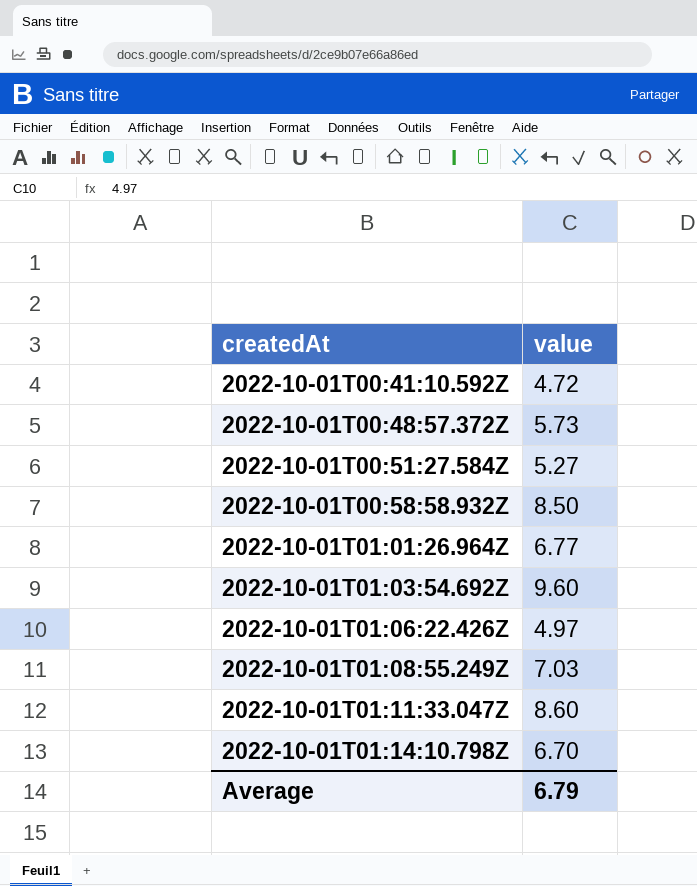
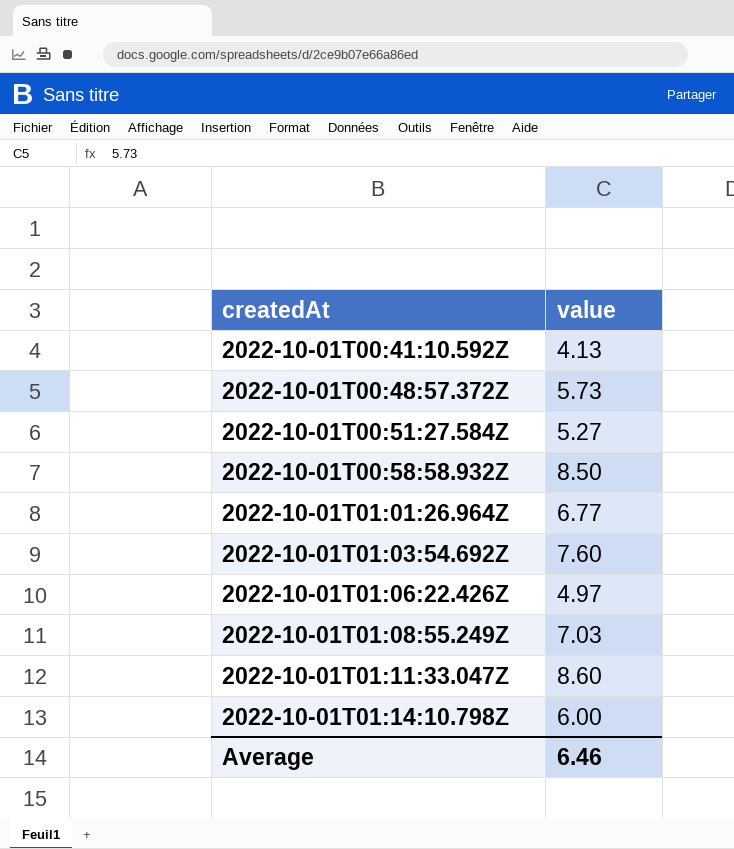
2022-10-01T00:41:10.592Z | value: 4.72 -> 4.13
2022-10-01T01:03:54.692Z | value: 9.60 -> 7.60
2022-10-01T01:14:10.798Z | value: 6.70 -> 6.00
Average | value: 6.79 -> 6.46

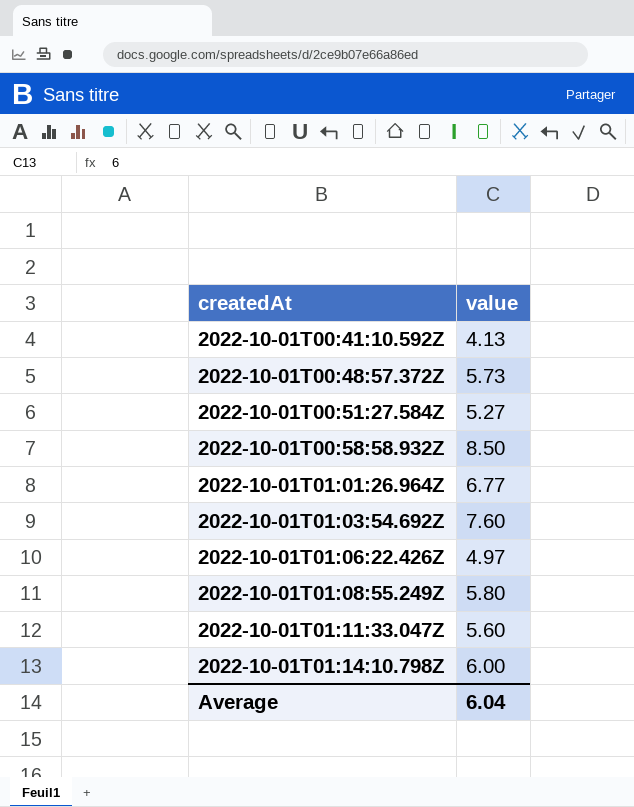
2022-10-01T01:08:55.249Z | value: 7.03 -> 5.80
2022-10-01T01:11:33.047Z | value: 8.60 -> 5.60
Average | value: 6.46 -> 6.04

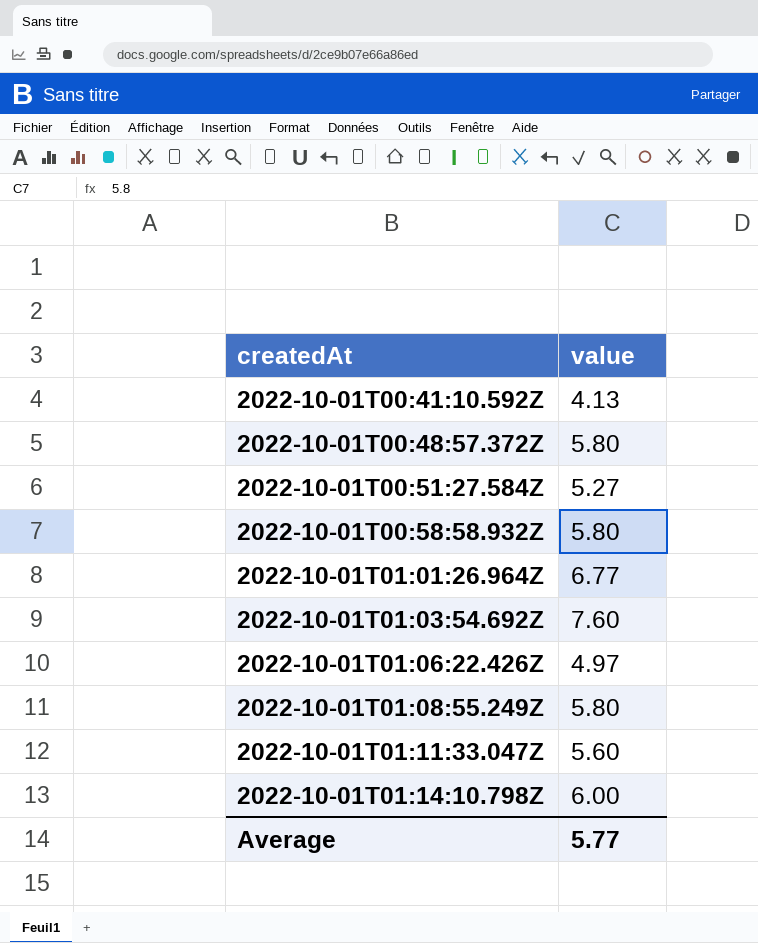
2022-10-01T00:48:57.372Z | value: 5.73 -> 5.80
2022-10-01T00:58:58.932Z | value: 8.50 -> 5.80
Average | value: 6.04 -> 5.77

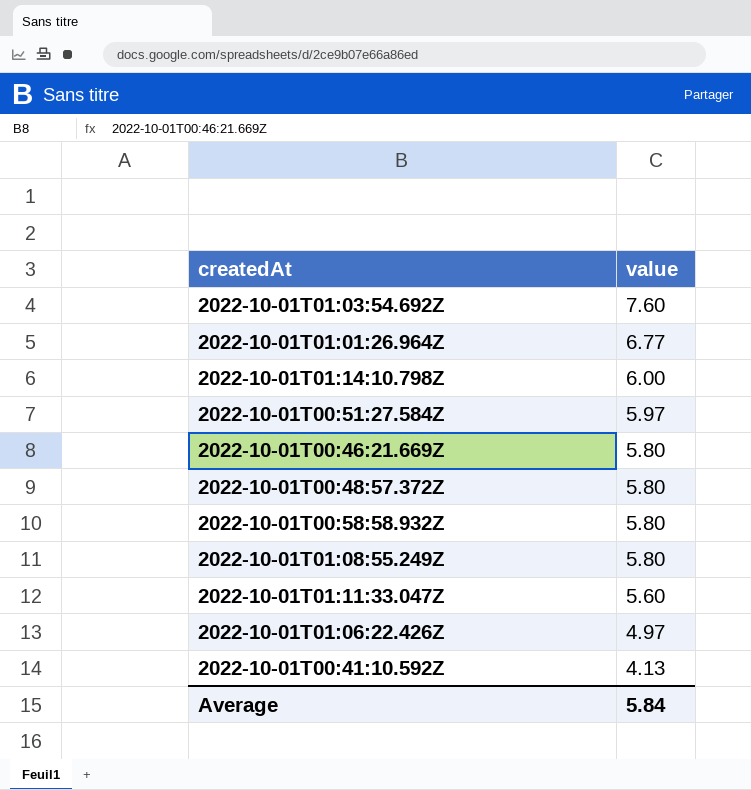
row order: createdAt ascending -> value descending
2022-10-01T00:51:27.584Z | value: 5.27 -> 5.97
row 2022-10-01T00:46:21.669Z: none -> 5.80
Average | value: 5.77 -> 5.84

